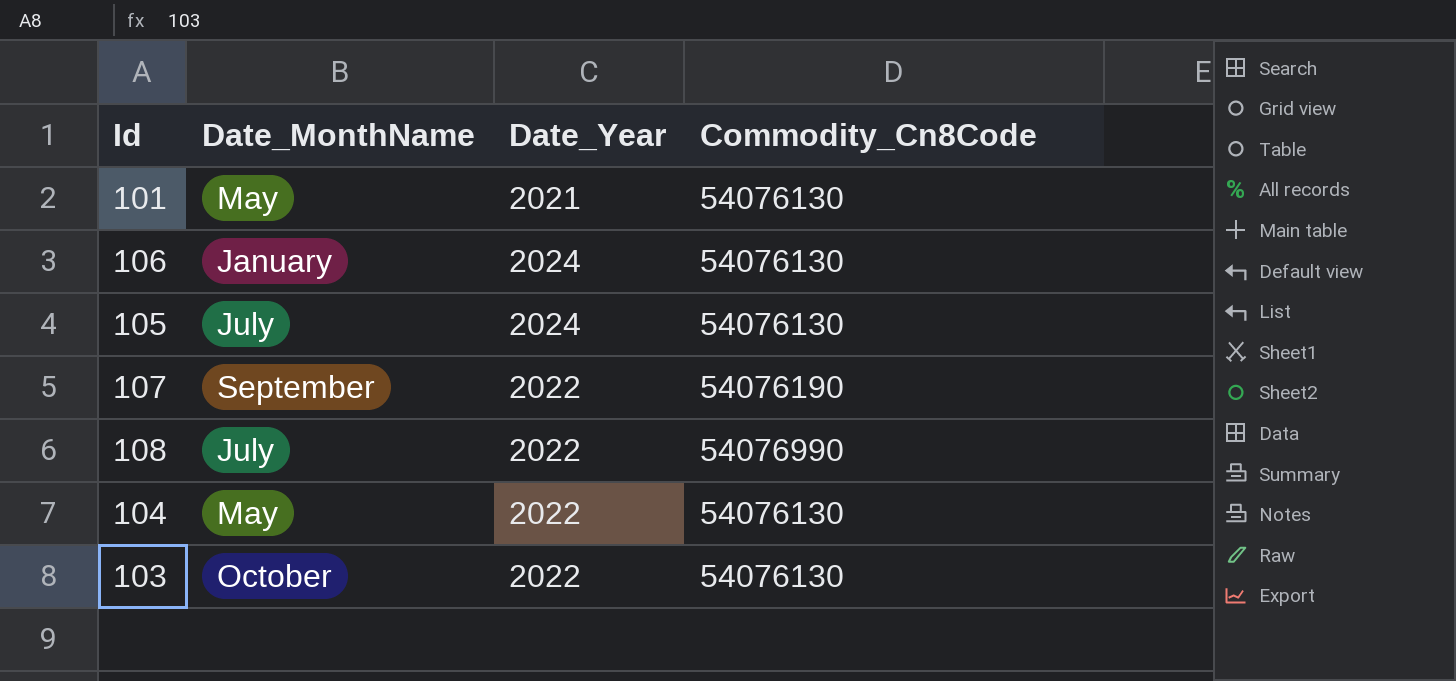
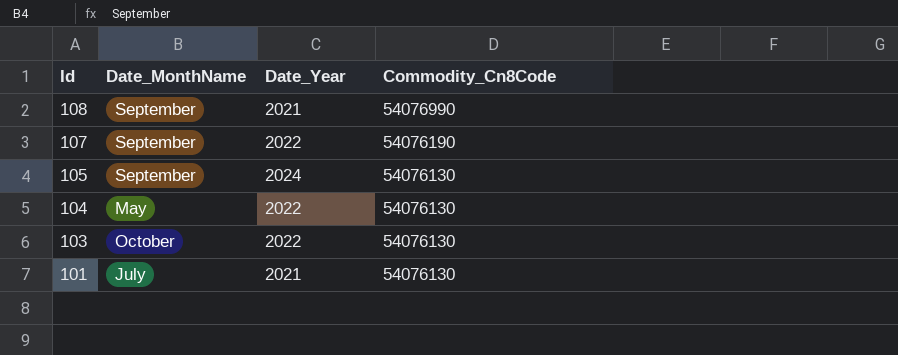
row order: none -> Id descending
row 106: January | 2024 | 54076130 -> none
108 | Date_MonthName: July -> September
108 | Date_Year: 2022 -> 2021
105 | Date_MonthName: July -> September
101 | Date_MonthName: May -> July

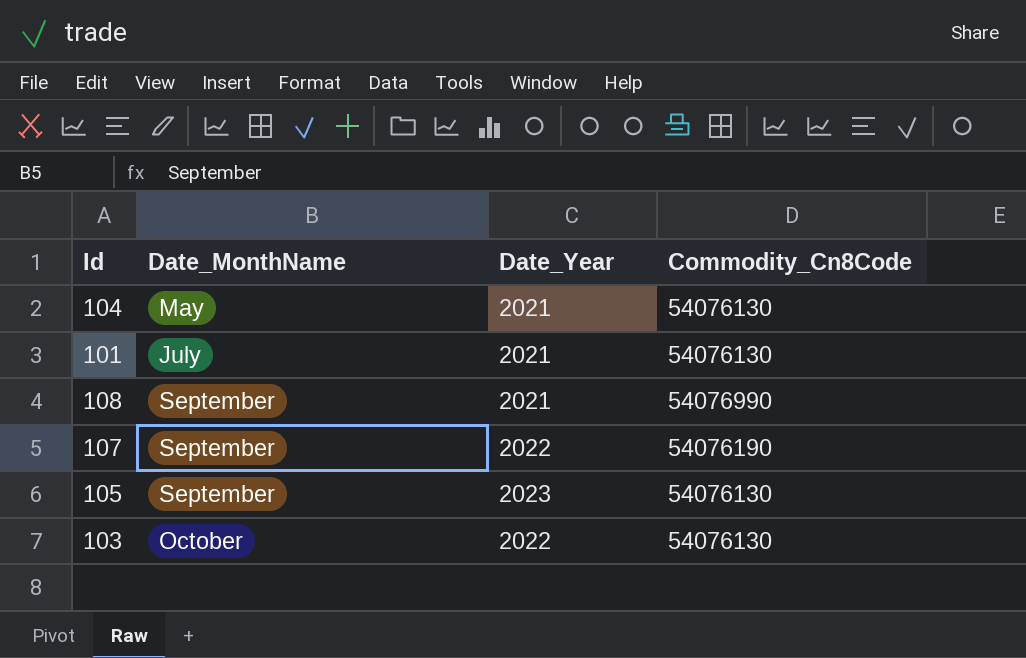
row order: Id descending -> Date_MonthName ascending
104 | Date_Year: 2022 -> 2021
105 | Date_Year: 2024 -> 2023

